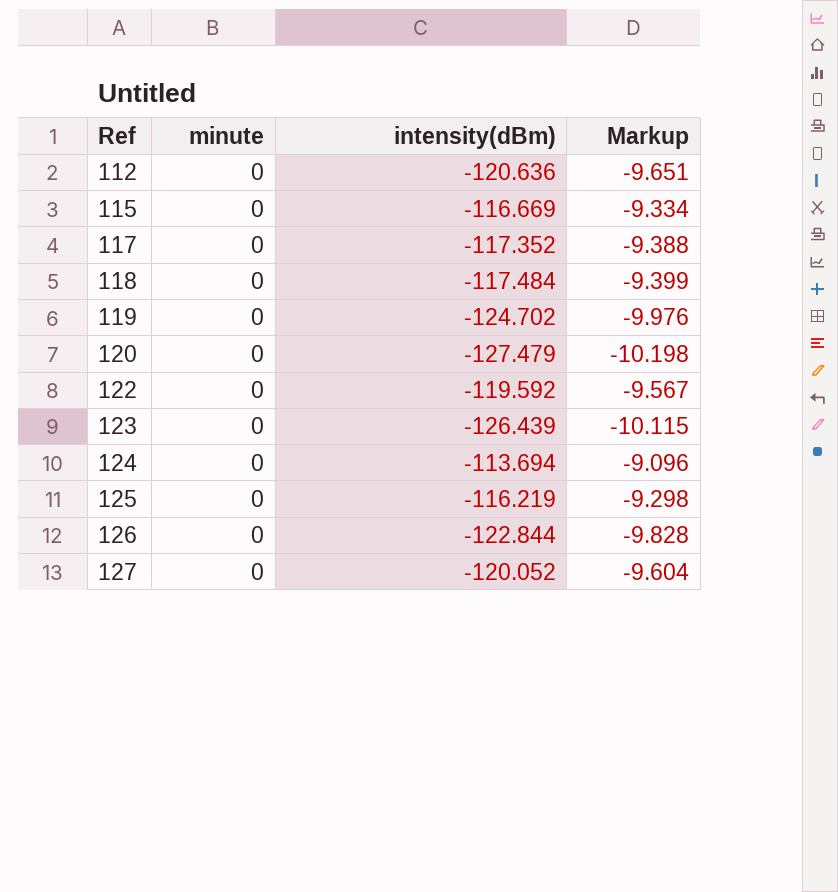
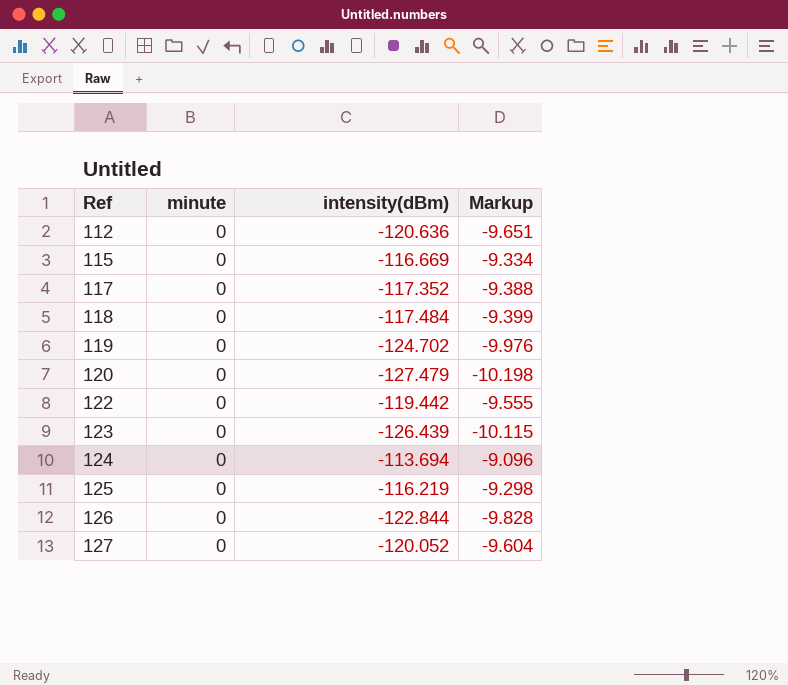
122 | intensity(dBm): -119.592 -> -119.442
122 | Markup: -9.567 -> -9.555

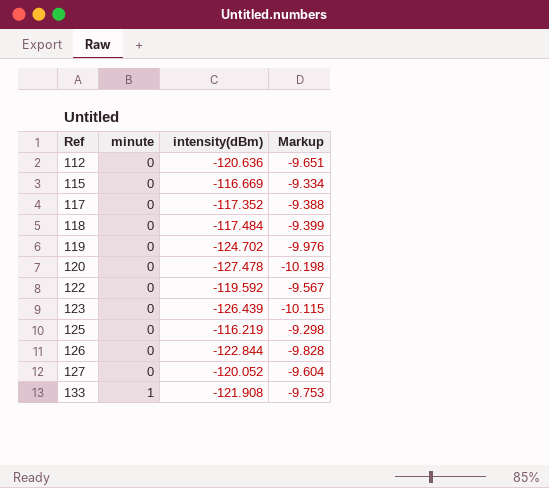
row 124: 0 | -113.694 | -9.096 -> none
120 | intensity(dBm): -127.479 -> -127.478
122 | intensity(dBm): -119.442 -> -119.592
122 | Markup: -9.555 -> -9.567
row 133: none -> 1 | -121.908 | -9.753

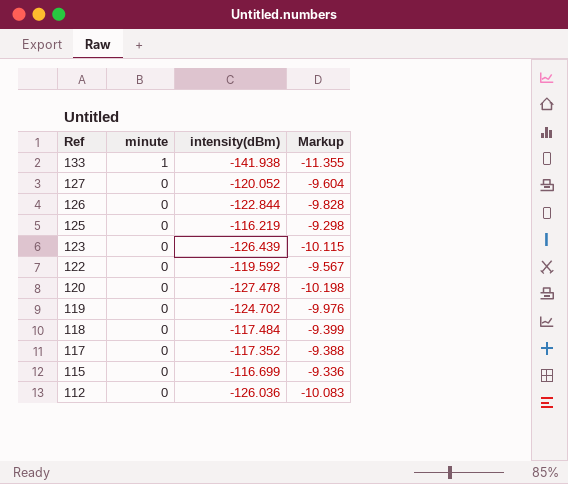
row order: Ref ascending -> Ref descending
133 | intensity(dBm): -121.908 -> -141.938
133 | Markup: -9.753 -> -11.355
115 | intensity(dBm): -116.669 -> -116.699
115 | Markup: -9.334 -> -9.336
112 | intensity(dBm): -120.636 -> -126.036
112 | Markup: -9.651 -> -10.083

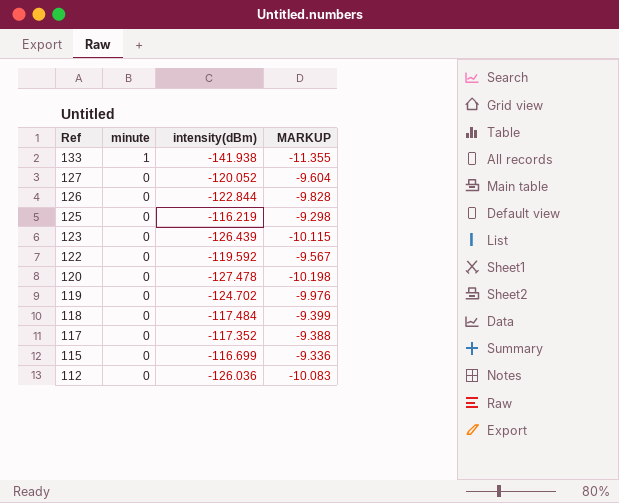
column name: Markup -> MARKUP

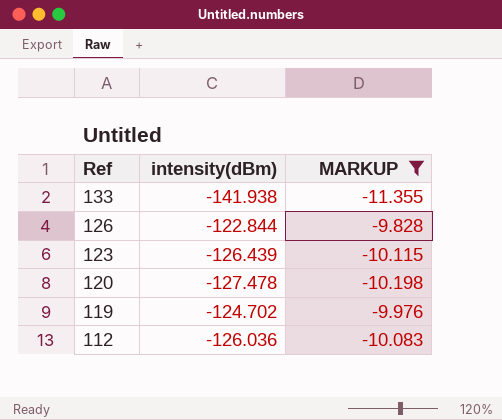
filter: none -> MARKUP <= -9.828
column minute | position: 2 -> none

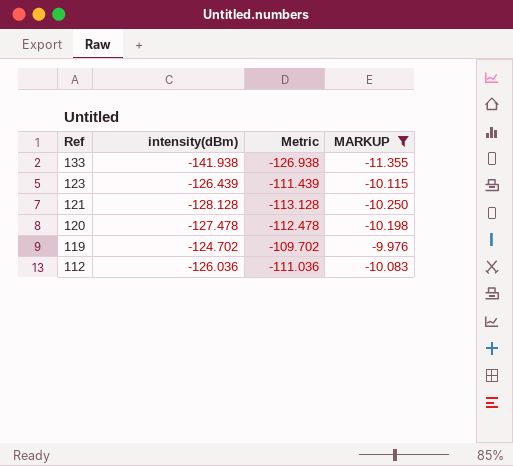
column Metric | formula: none -> [intensity(dBm)] + 15
row 126: -122.844 | -9.828 -> none
row 121: none -> -128.128 | -113.128 | -10.250

